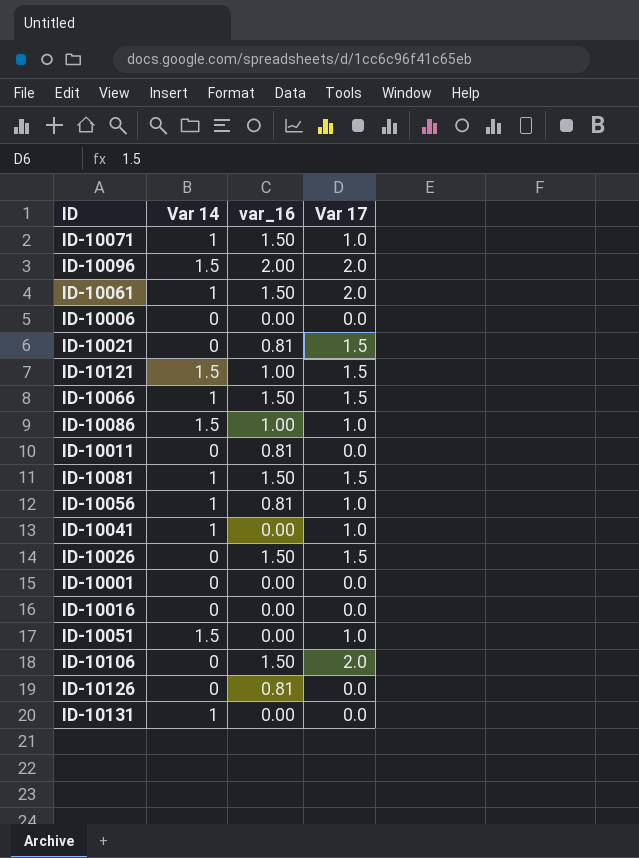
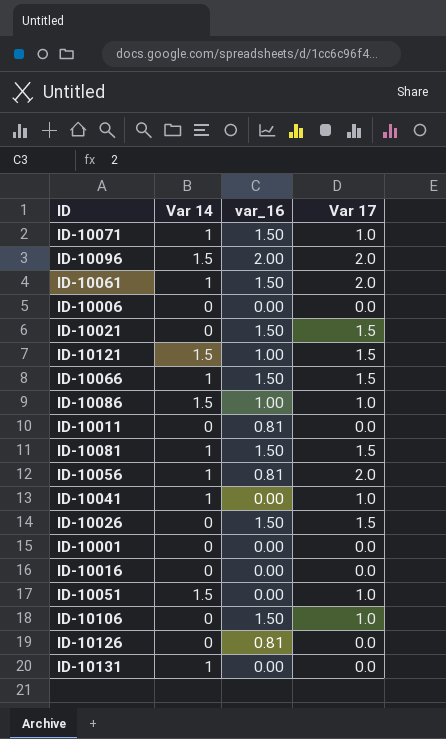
ID-10021 | var_16: 0.81 -> 1.50
ID-10056 | Var 17: 1.0 -> 2.0
ID-10106 | Var 17: 2.0 -> 1.0

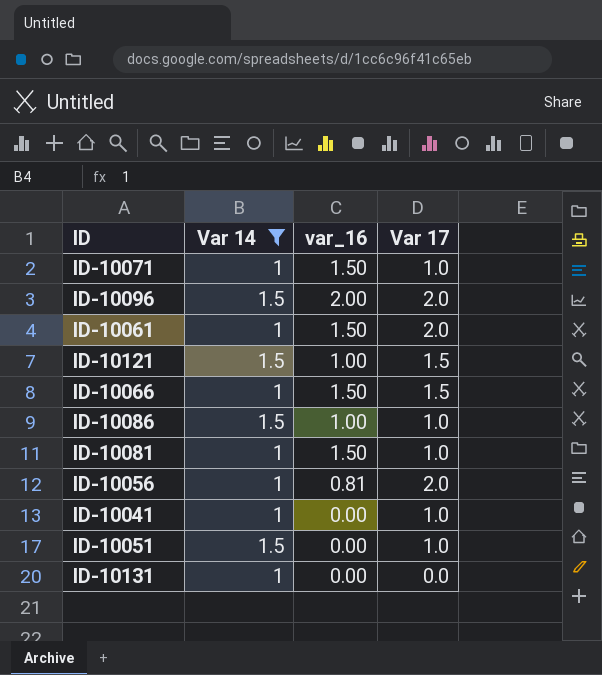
filter: none -> Var 14 != 0
ID-10081 | Var 17: 1.5 -> 1.0

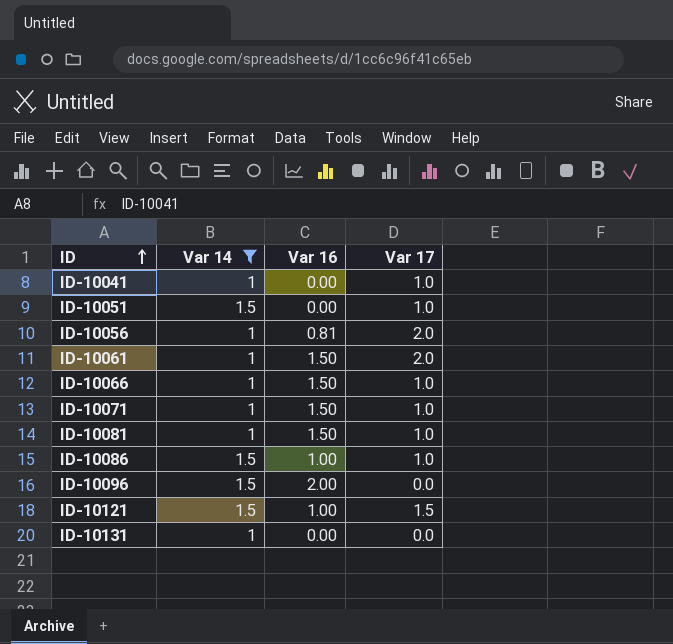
row order: none -> ID ascending
column name: var_16 -> Var 16
ID-10066 | Var 17: 1.5 -> 1.0
ID-10096 | Var 17: 2.0 -> 0.0

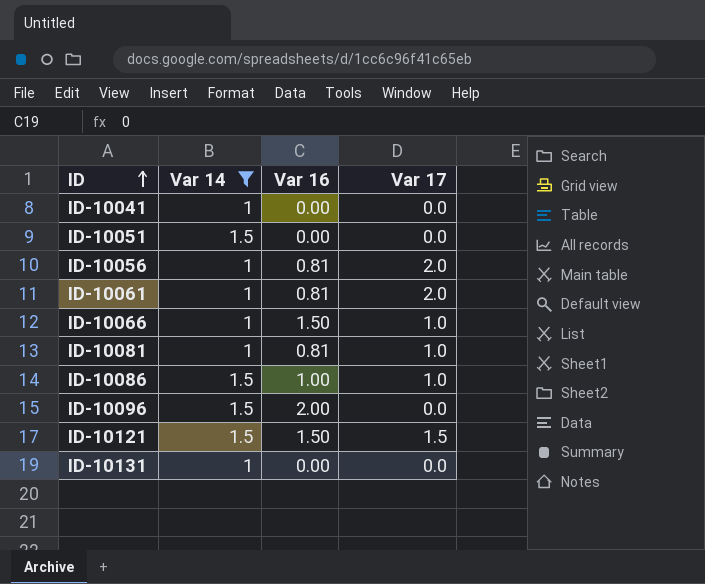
row ID-10071: 1 | 1.50 | 1.0 -> none
ID-10041 | Var 17: 1.0 -> 0.0
ID-10051 | Var 17: 1.0 -> 0.0
ID-10061 | Var 16: 1.50 -> 0.81
ID-10081 | Var 16: 1.50 -> 0.81
ID-10121 | Var 16: 1.00 -> 1.50

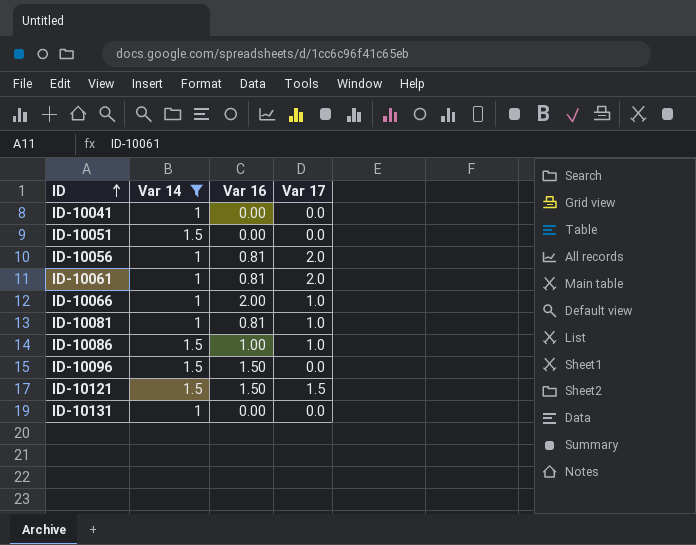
ID-10066 | Var 16: 1.50 -> 2.00
ID-10096 | Var 16: 2.00 -> 1.50

